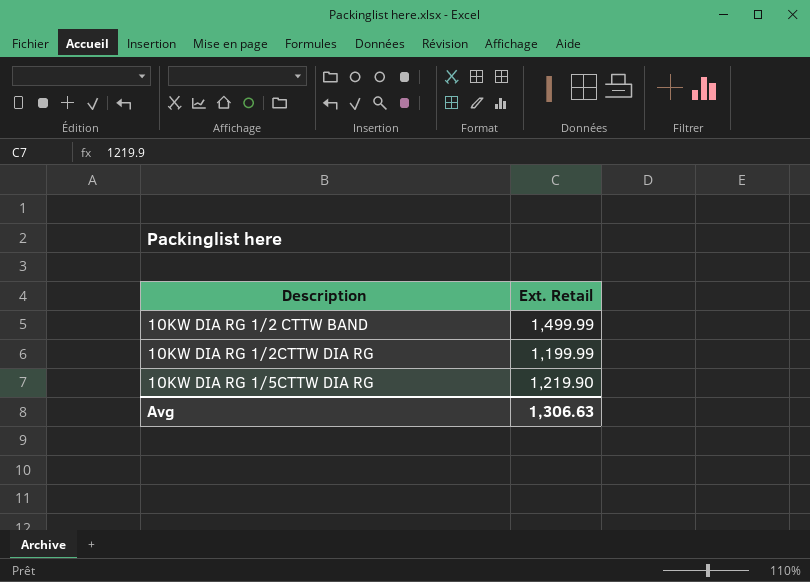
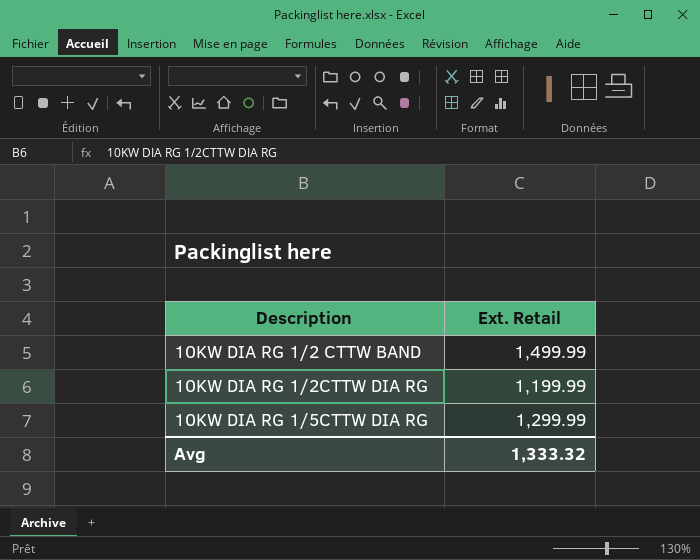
10KW DIA RG 1/5CTTW DIA RG | Ext. Retail: 1,219.90 -> 1,299.99
Avg | Ext. Retail: 1,306.63 -> 1,333.32

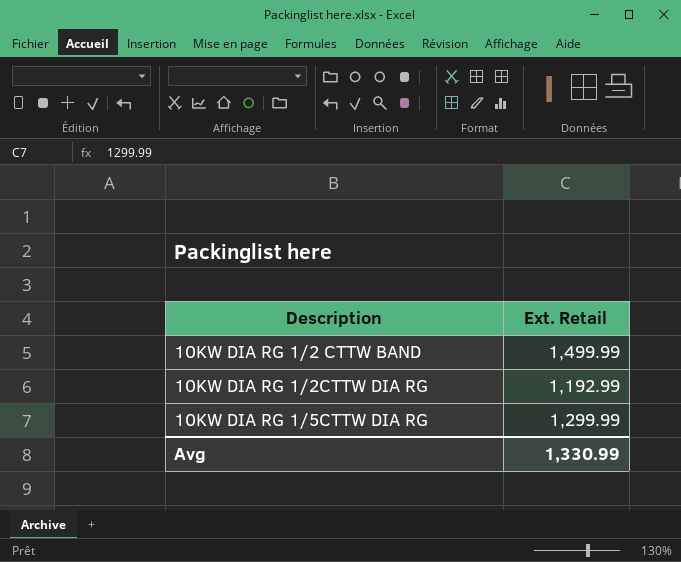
10KW DIA RG 1/2CTTW DIA RG | Ext. Retail: 1,199.99 -> 1,192.99
Avg | Ext. Retail: 1,333.32 -> 1,330.99

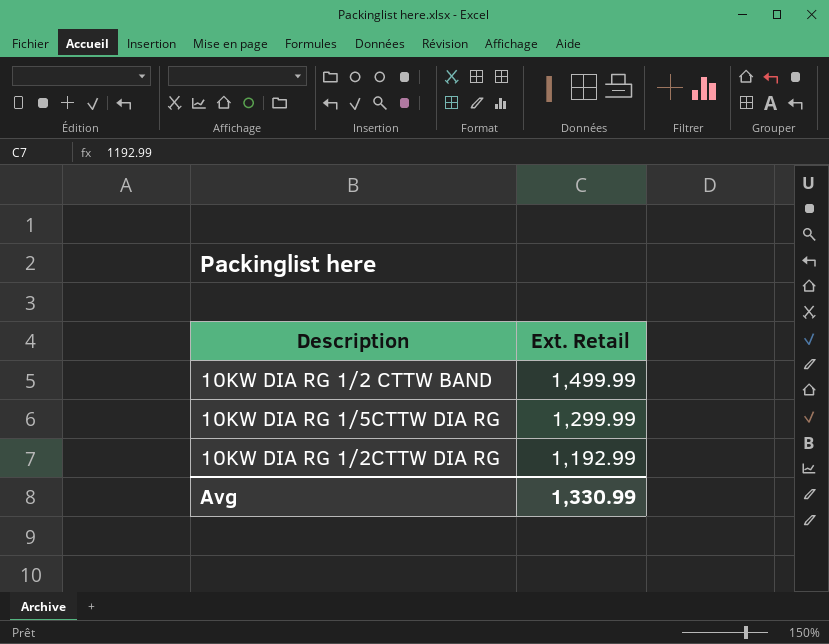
row order: Description ascending -> Ext. Retail descending

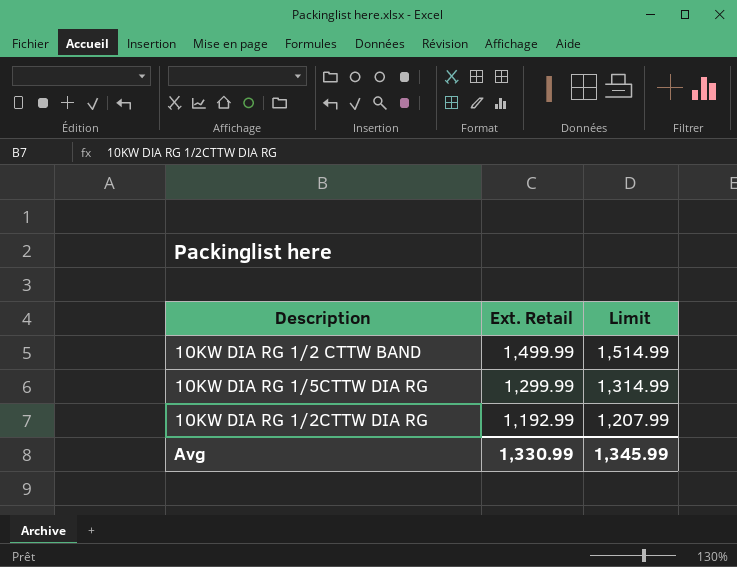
column Limit | formula: none -> [Ext. Retail] + 15

